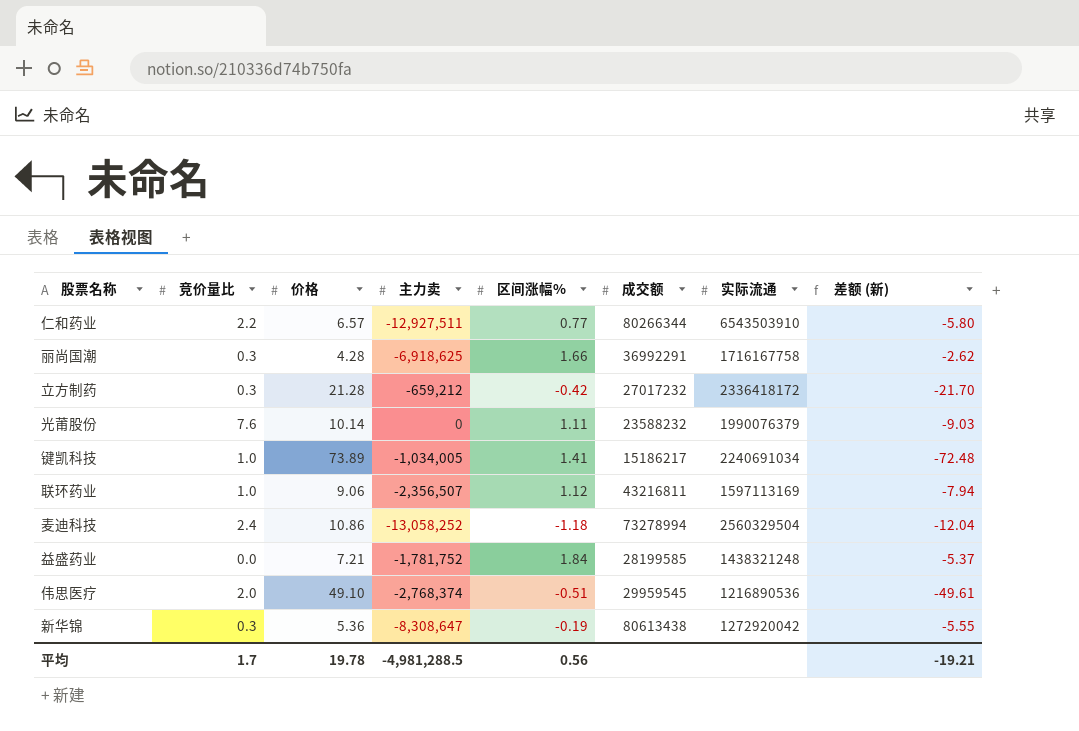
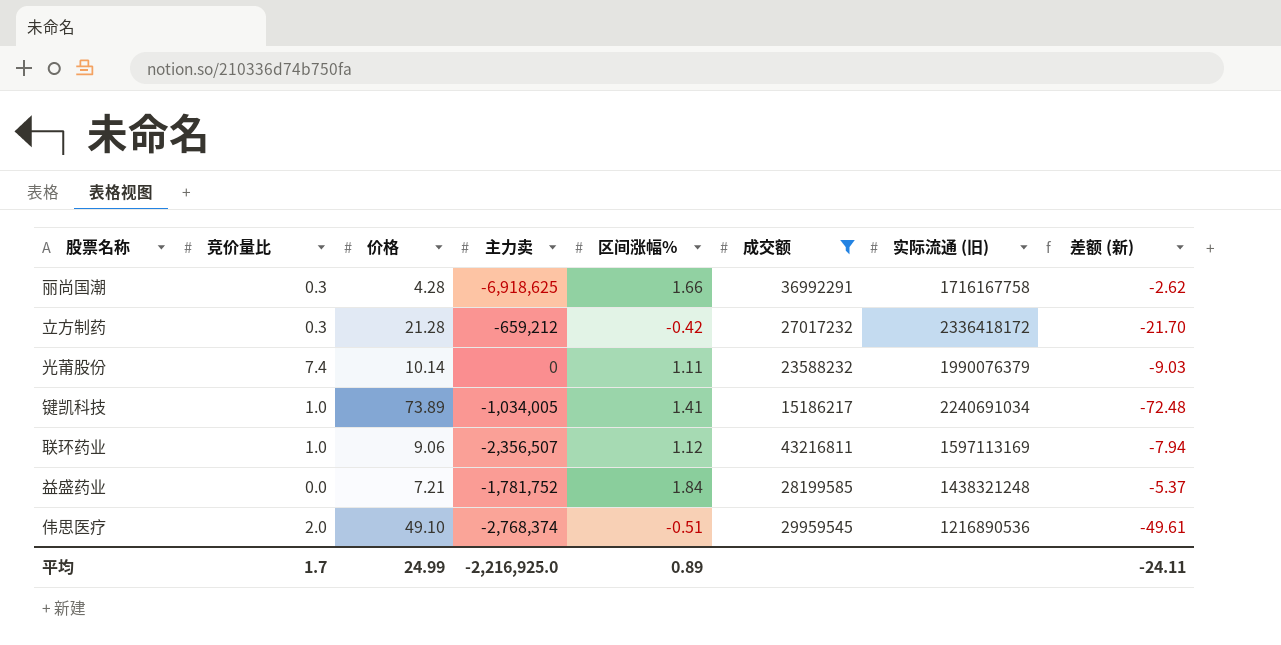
filter: none -> 成交额 <= 43216811
column name: 实际流通 -> 实际流通 (旧)
光莆股份 | 竞价量比: 7.6 -> 7.4
平均 | 价格: 19.78 -> 24.99
平均 | 主力卖: -4,981,288.5 -> -2,216,925.0
平均 | 区间涨幅%: 0.56 -> 0.89
平均 | 差额 (新): -19.21 -> -24.11

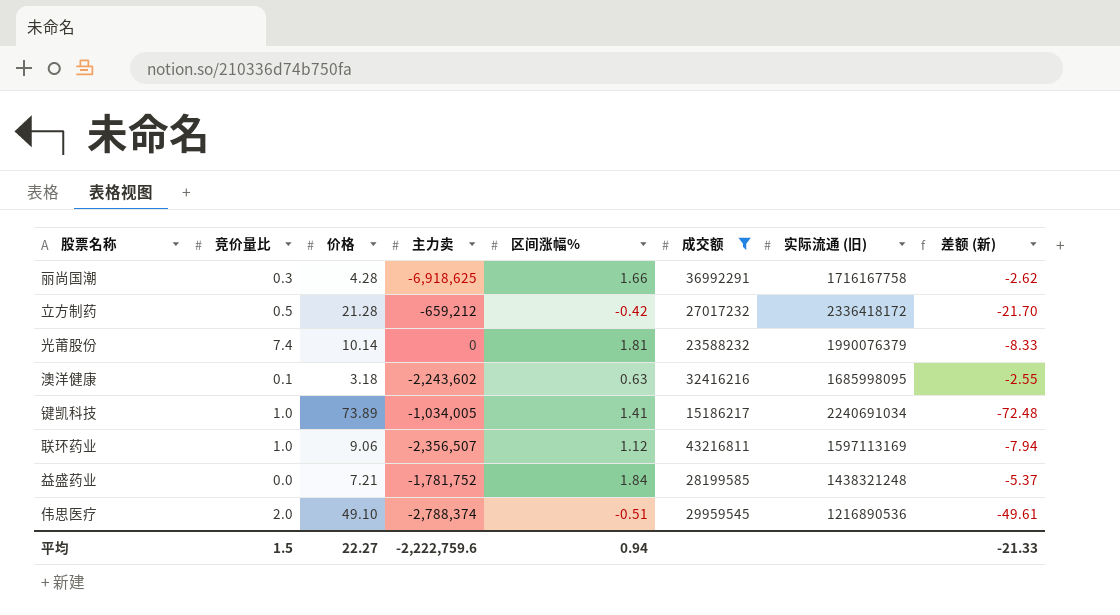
立方制药 | 竞价量比: 0.3 -> 0.5
光莆股份 | 区间涨幅%: 1.11 -> 1.81
光莆股份 | 差额 (新): -9.03 -> -8.33
row 澳洋健康: none -> 0.1 | 3.18 | -2,243,602 | 0.63 | 32416216 | 1685998095 | -2.55
伟思医疗 | 主力卖: -2,768,374 -> -2,788,374
平均 | 竞价量比: 1.7 -> 1.5
平均 | 价格: 24.99 -> 22.27
平均 | 主力卖: -2,216,925.0 -> -2,222,759.6
平均 | 区间涨幅%: 0.89 -> 0.94
平均 | 差额 (新): -24.11 -> -21.33

